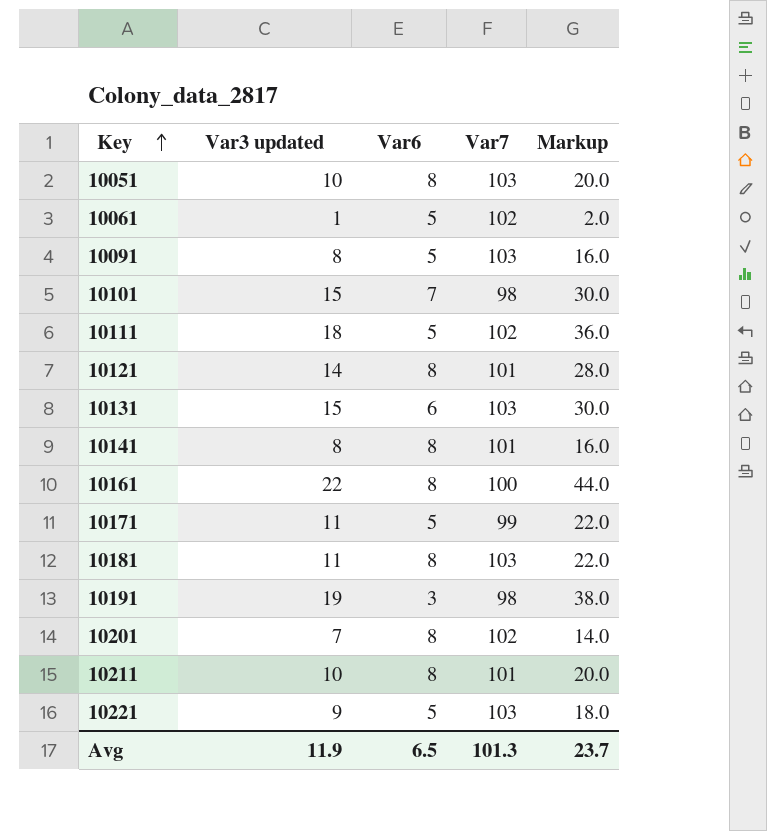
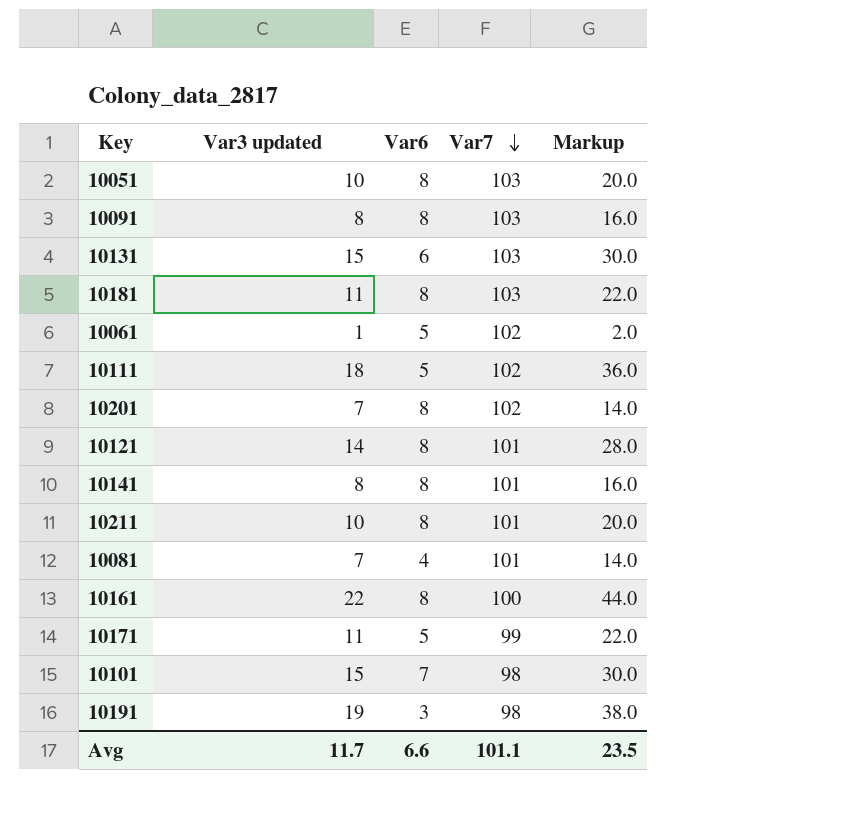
row order: Key ascending -> Var7 descending
row 10221: 9 | 5 | 103 | 18.0 -> none
10091 | Var6: 5 -> 8
row 10081: none -> 7 | 4 | 101 | 14.0
Avg | Var3 updated: 11.9 -> 11.7
Avg | Var6: 6.5 -> 6.6
Avg | Var7: 101.3 -> 101.1
Avg | Markup: 23.7 -> 23.5

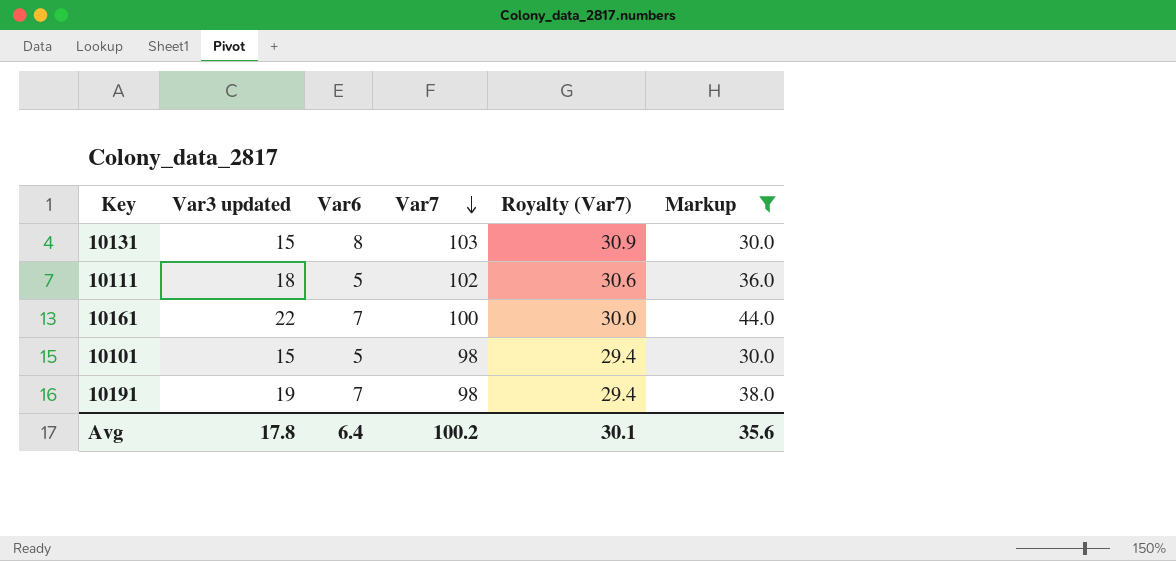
filter: none -> Markup >= 30.0
column Royalty (Var7) | formula: none -> [Var7] * 0.3
10131 | Var6: 6 -> 8
10161 | Var6: 8 -> 7
10101 | Var6: 7 -> 5
10191 | Var6: 3 -> 7
Avg | Var3 updated: 11.7 -> 17.8
Avg | Var6: 6.6 -> 6.4
Avg | Var7: 101.1 -> 100.2
Avg | Markup: 23.5 -> 35.6

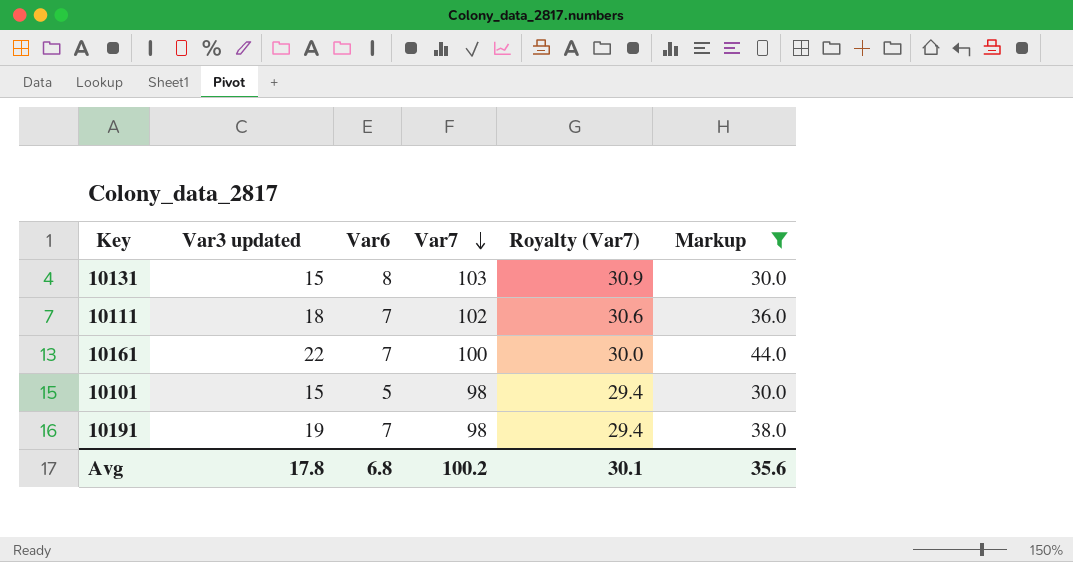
10111 | Var6: 5 -> 7
Avg | Var6: 6.4 -> 6.8

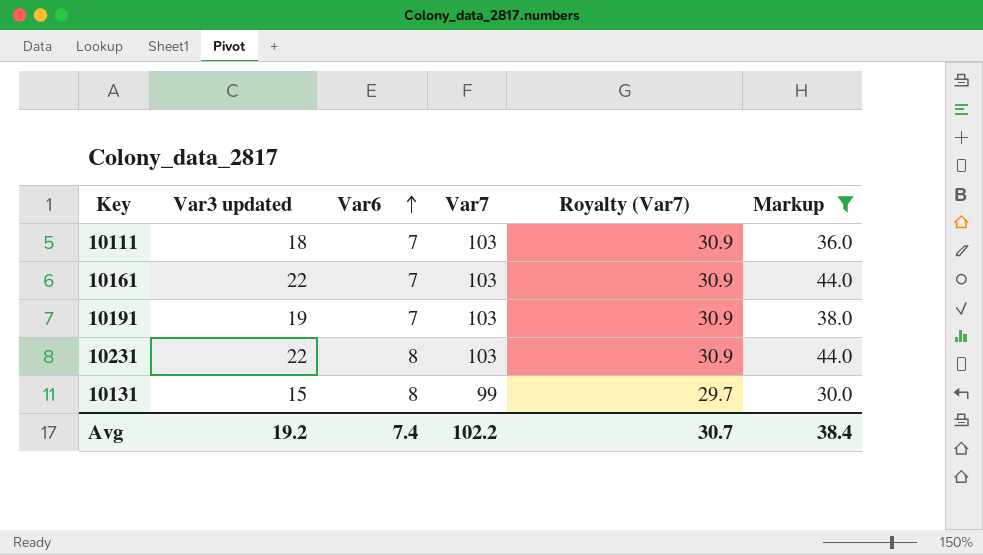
row order: Var7 descending -> Var6 ascending
row 10101: 15 | 5 | 98 | 29.4 | 30.0 -> none
10111 | Var7: 102 -> 103
10111 | Royalty (Var7): 30.6 -> 30.9
10161 | Var7: 100 -> 103
10161 | Royalty (Var7): 30.0 -> 30.9
10191 | Var7: 98 -> 103
10191 | Royalty (Var7): 29.4 -> 30.9
row 10231: none -> 22 | 8 | 103 | 30.9 | 44.0
10131 | Var7: 103 -> 99
10131 | Royalty (Var7): 30.9 -> 29.7
Avg | Var3 updated: 17.8 -> 19.2
Avg | Var6: 6.8 -> 7.4
Avg | Var7: 100.2 -> 102.2
Avg | Royalty (Var7): 30.1 -> 30.7
Avg | Markup: 35.6 -> 38.4

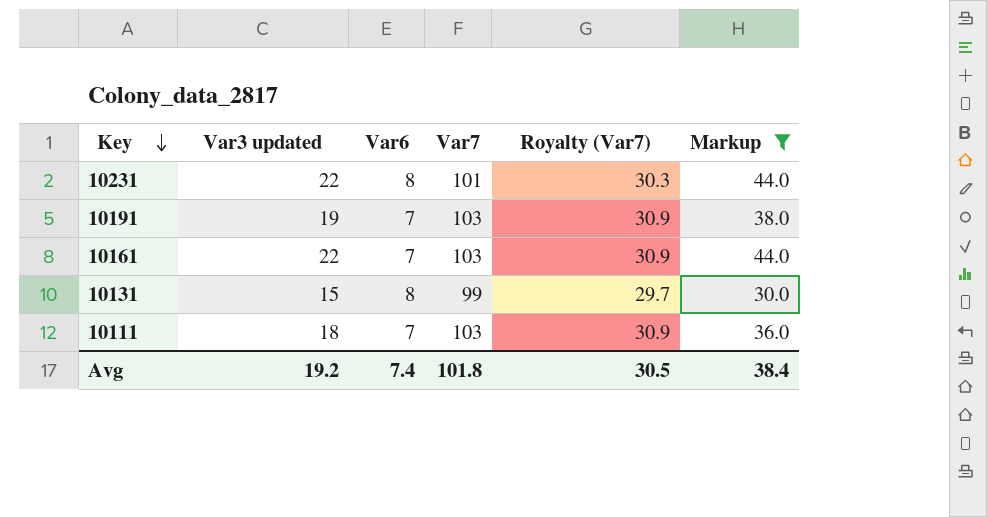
row order: Var6 ascending -> Key descending
10231 | Var7: 103 -> 101
10231 | Royalty (Var7): 30.9 -> 30.3
Avg | Var7: 102.2 -> 101.8
Avg | Royalty (Var7): 30.7 -> 30.5

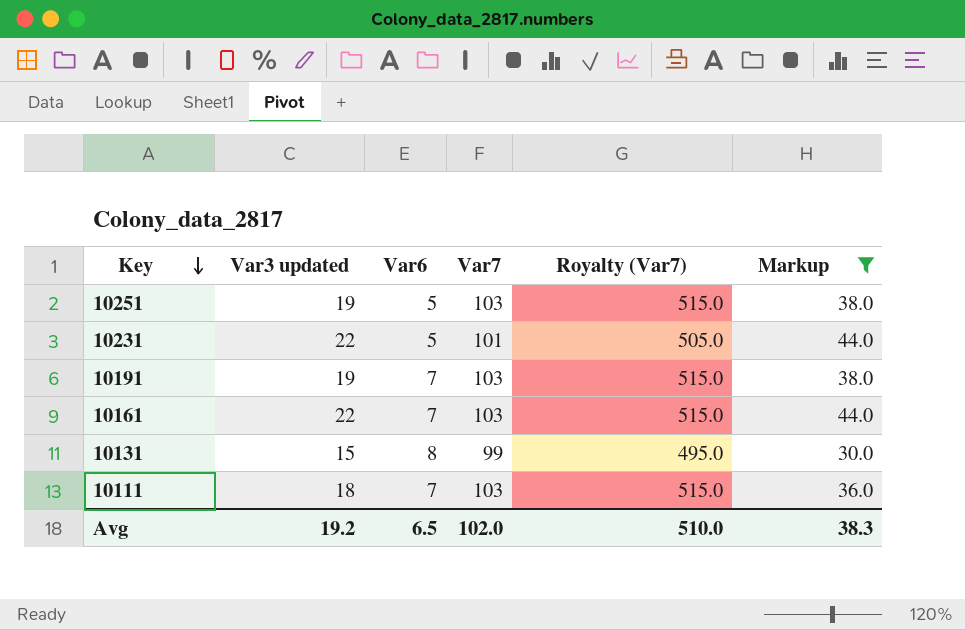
column Royalty (Var7) | formula: [Var7] * 0.3 -> [Var7] * 5
row 10251: none -> 19 | 5 | 103 | 515.0 | 38.0
10231 | Var6: 8 -> 5
Avg | Var6: 7.4 -> 6.5
Avg | Var7: 101.8 -> 102.0
Avg | Royalty (Var7): 30.5 -> 510.0
Avg | Markup: 38.4 -> 38.3

